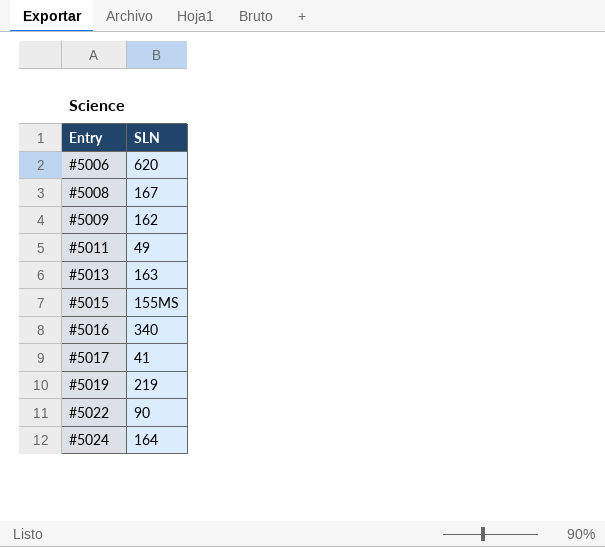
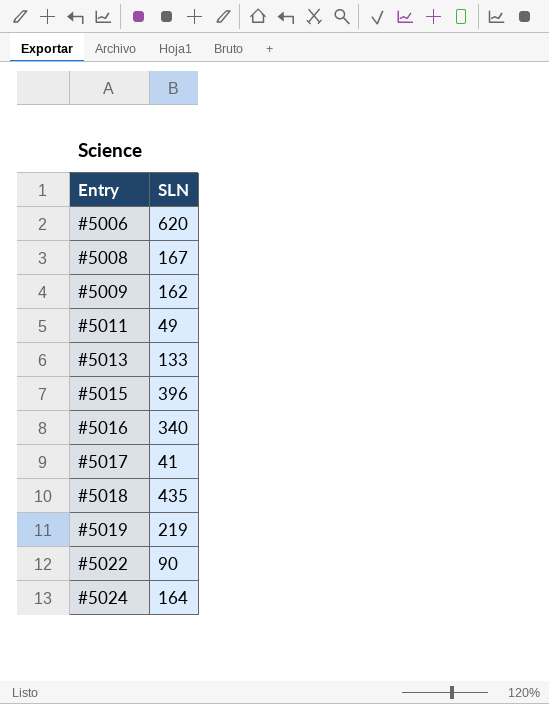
#5013 | SLN: 163 -> 133
#5015 | SLN: 155MS -> 396
row #5018: none -> 435

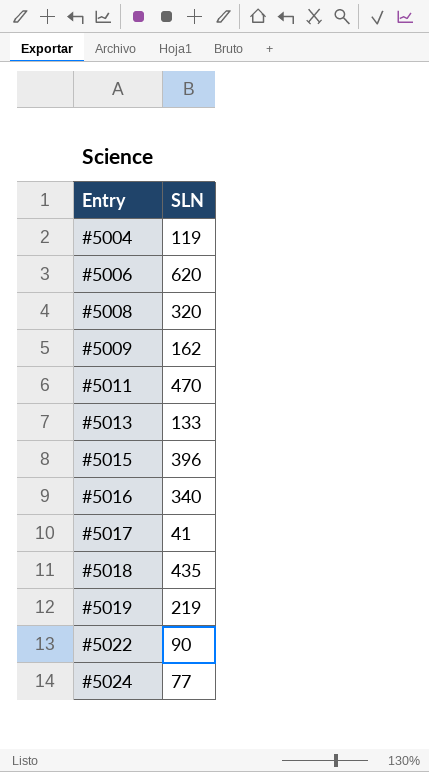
row #5004: none -> 119
#5008 | SLN: 167 -> 320
#5011 | SLN: 49 -> 470
#5024 | SLN: 164 -> 77

